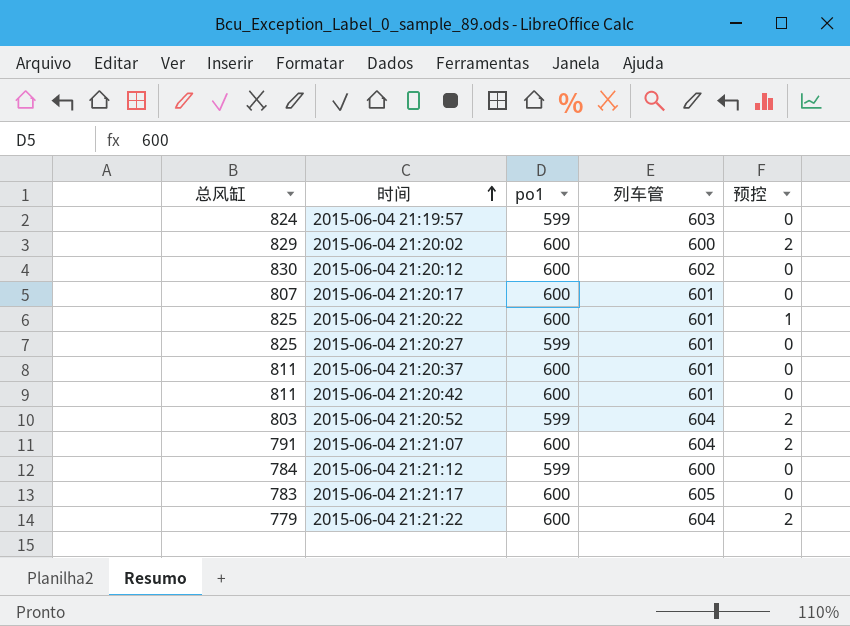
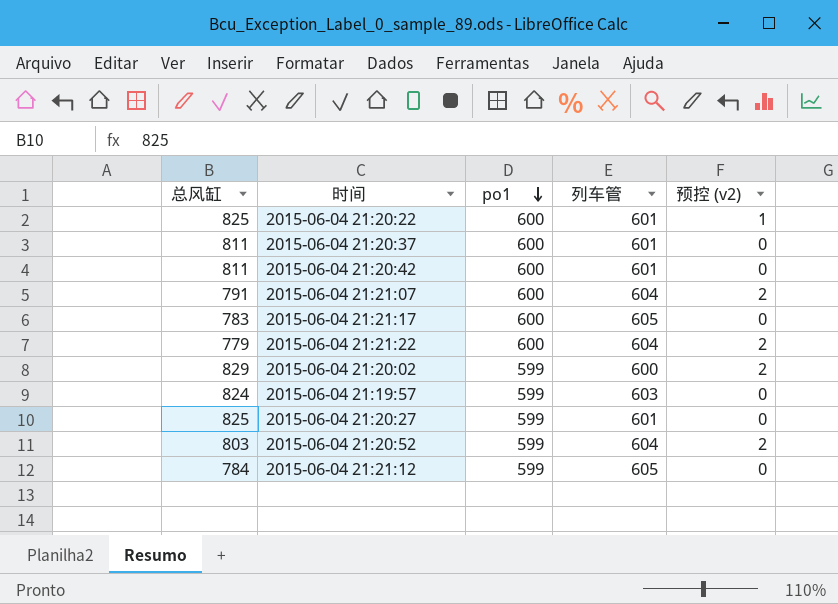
row order: 时间 ascending -> po1 descending
column name: 预控 -> 预控 (v2)
row 2015-06-04 21:20:12: 830 | 600 | 602 | 0 -> none
row 2015-06-04 21:20:17: 807 | 600 | 601 | 0 -> none
2015-06-04 21:20:02 | po1: 600 -> 599
2015-06-04 21:21:12 | 列车管: 600 -> 605

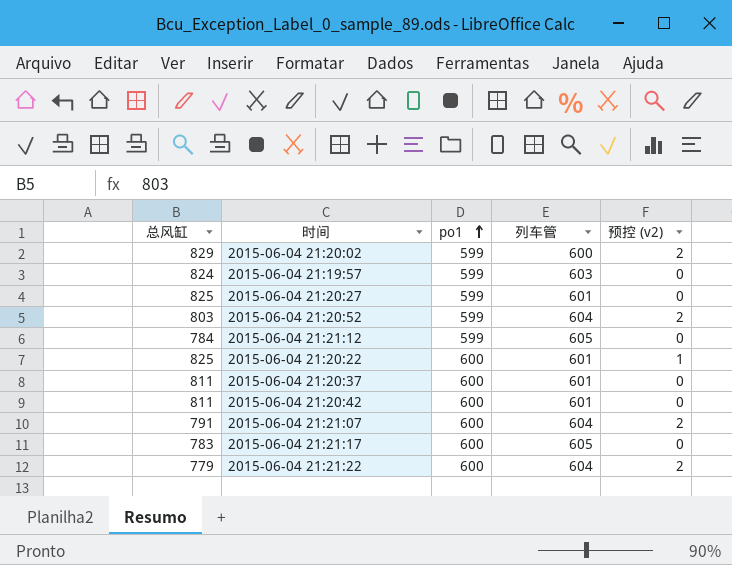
row order: po1 descending -> po1 ascending

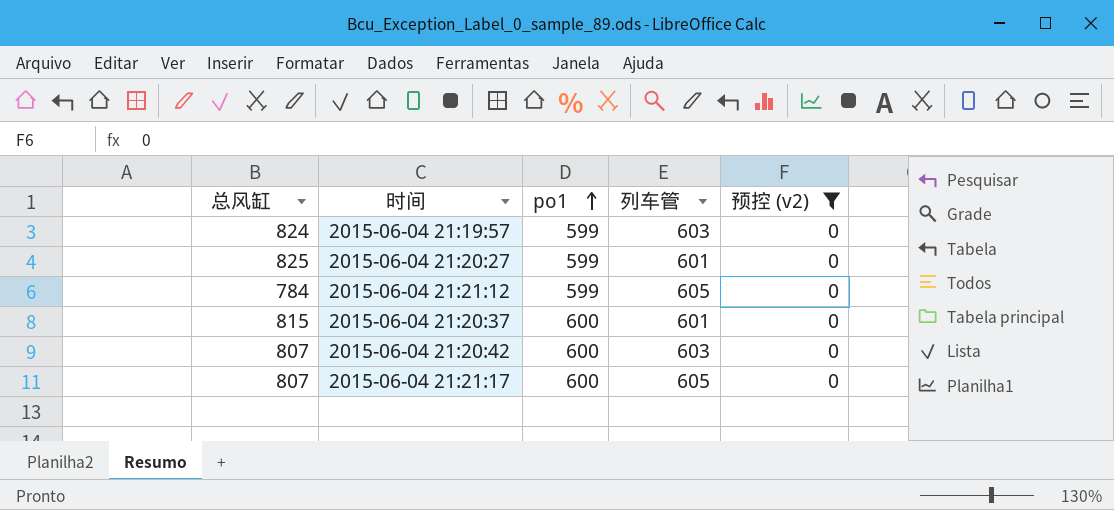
filter: none -> 预控 (v2) = 0
2015-06-04 21:20:37 | 总风缸: 811 -> 815
2015-06-04 21:20:42 | 总风缸: 811 -> 807
2015-06-04 21:20:42 | 列车管: 601 -> 603
2015-06-04 21:21:17 | 总风缸: 783 -> 807

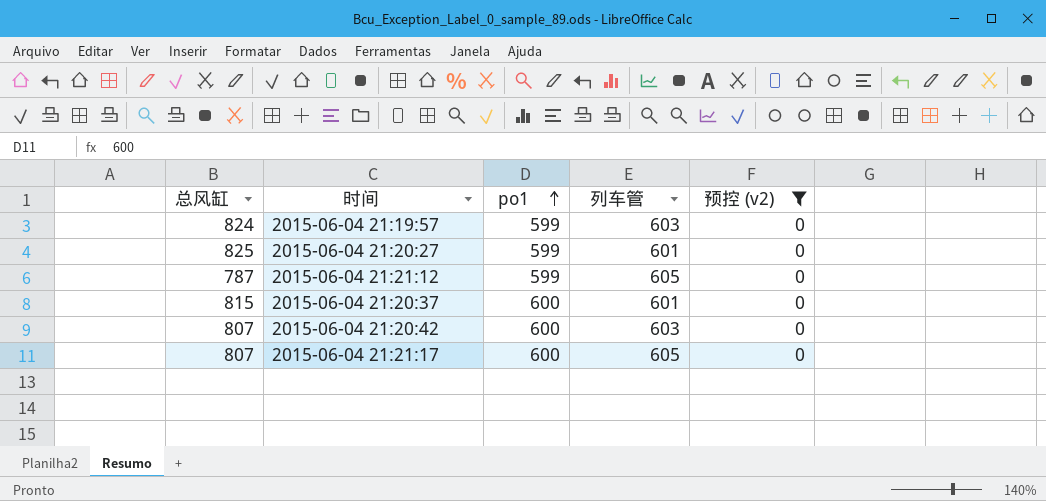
2015-06-04 21:21:12 | 总风缸: 784 -> 787

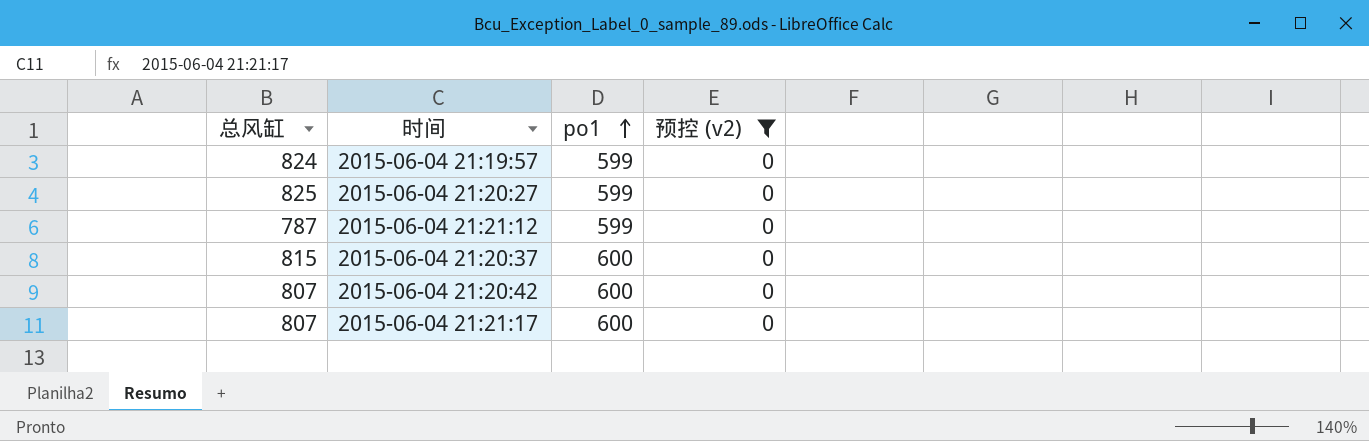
column 列车管 | position: 4 -> none

